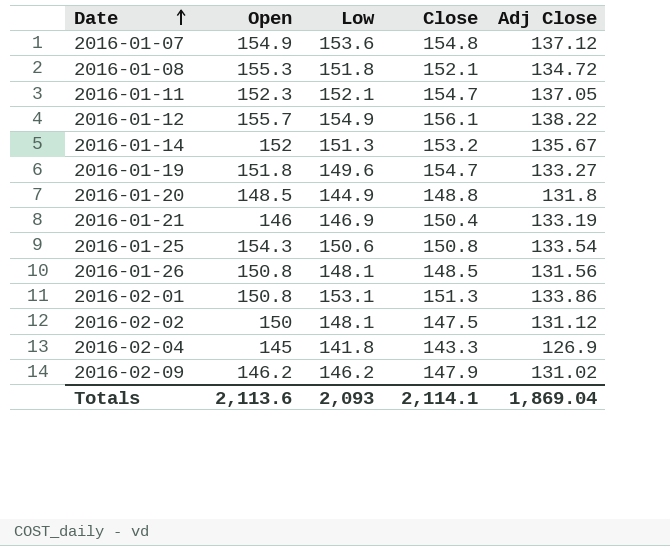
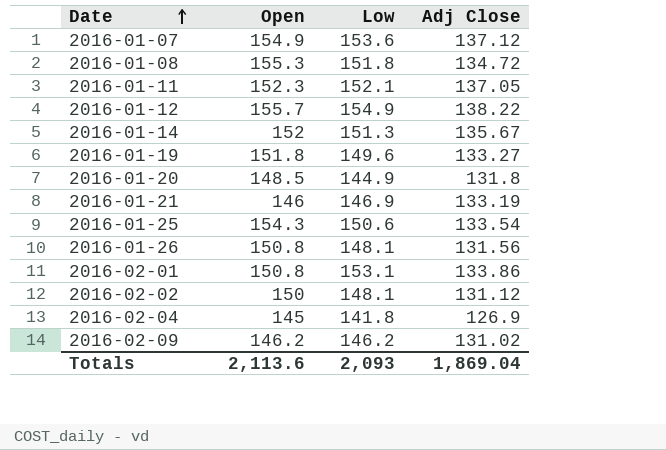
column Close | position: 4 -> none

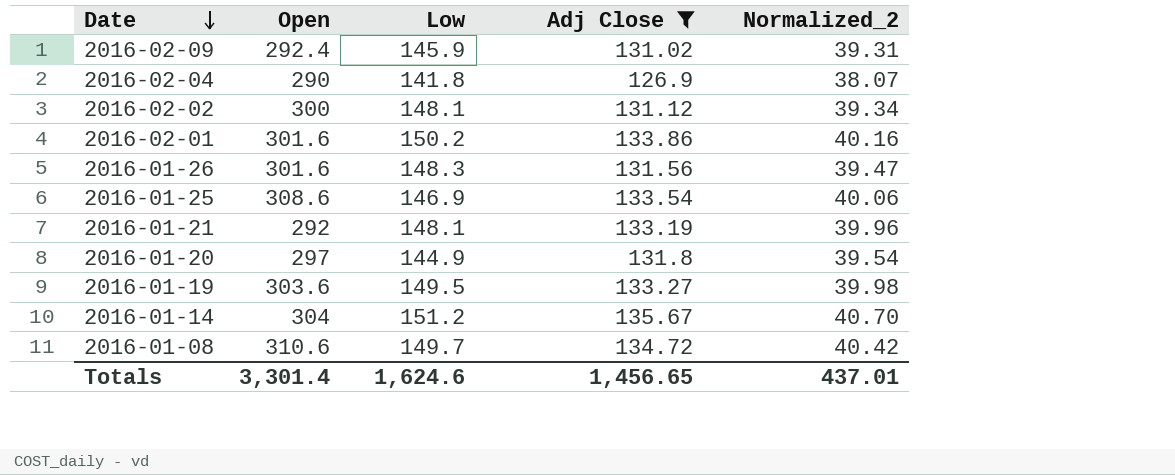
filter: none -> Adj Close <= 135.67
row order: Date ascending -> Date descending
column Normalized_2 | formula: none -> [Adj Close] * 0.3
2016-02-09 | Open: 146.2 -> 292.4
2016-02-09 | Low: 146.2 -> 145.9
2016-02-04 | Open: 145 -> 290
2016-02-02 | Open: 150 -> 300
2016-02-01 | Open: 150.8 -> 301.6
2016-02-01 | Low: 153.1 -> 150.2
2016-01-26 | Open: 150.8 -> 301.6
2016-01-26 | Low: 148.1 -> 148.3
2016-01-25 | Open: 154.3 -> 308.6
2016-01-25 | Low: 150.6 -> 146.9
2016-01-21 | Open: 146 -> 292
2016-01-21 | Low: 146.9 -> 148.1
2016-01-20 | Open: 148.5 -> 297
2016-01-19 | Open: 151.8 -> 303.6
2016-01-19 | Low: 149.6 -> 149.5
2016-01-14 | Open: 152 -> 304
2016-01-14 | Low: 151.3 -> 151.2
2016-01-08 | Open: 155.3 -> 310.6
2016-01-08 | Low: 151.8 -> 149.7
Totals | Open: 2,113.6 -> 3,301.4
Totals | Low: 2,093 -> 1,624.6
Totals | Adj Close: 1,869.04 -> 1,456.65

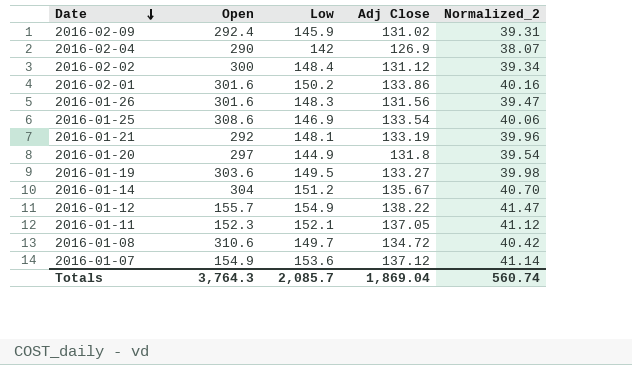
filter: Adj Close <= 135.67 -> none
2016-02-04 | Low: 141.8 -> 142
2016-02-02 | Low: 148.1 -> 148.4
Totals | Open: 3,301.4 -> 3,764.3
Totals | Low: 1,624.6 -> 2,085.7
Totals | Adj Close: 1,456.65 -> 1,869.04
Totals | Normalized_2: 437.01 -> 560.74

